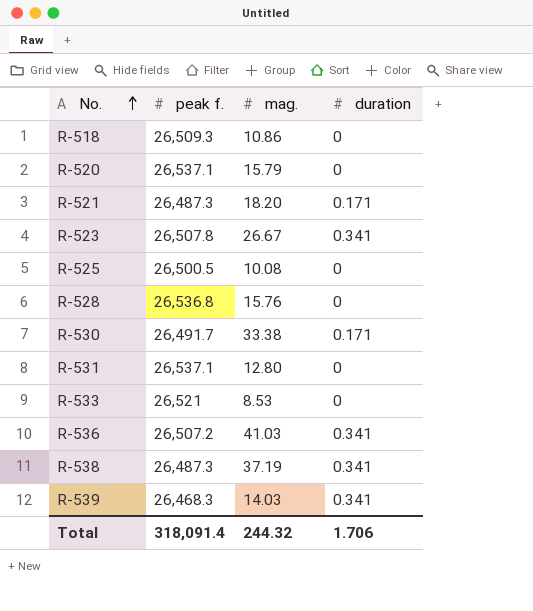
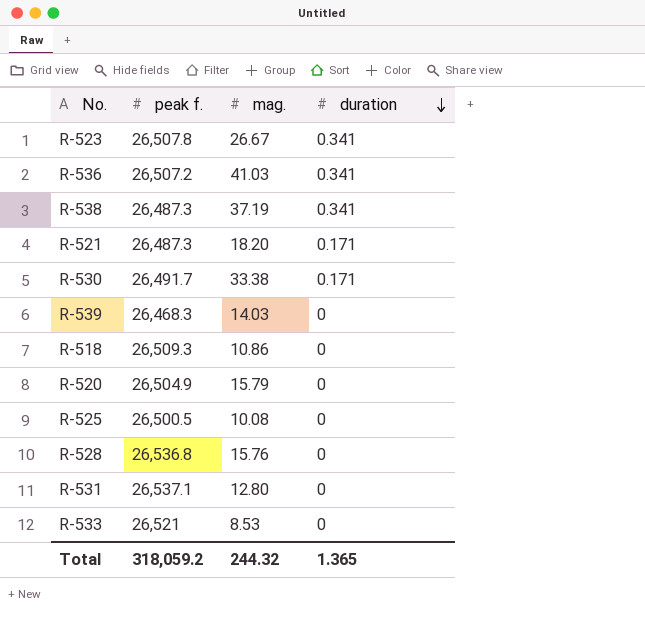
row order: No. ascending -> duration descending
R-539 | duration: 0.341 -> 0
R-520 | peak f.: 26,537.1 -> 26,504.9
Total | peak f.: 318,091.4 -> 318,059.2
Total | duration: 1.706 -> 1.365

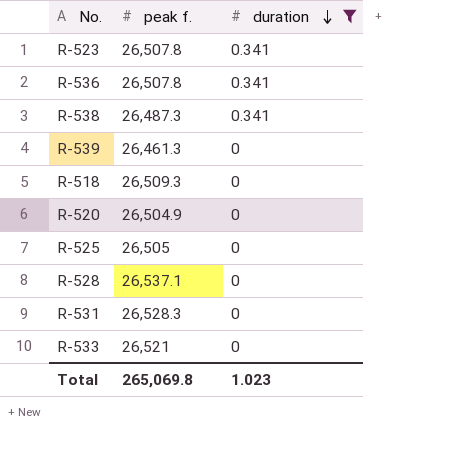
filter: none -> duration != 0.171
column mag. | position: 3 -> none
R-536 | peak f.: 26,507.2 -> 26,507.8
R-539 | peak f.: 26,468.3 -> 26,461.3
R-525 | peak f.: 26,500.5 -> 26,505
R-528 | peak f.: 26,536.8 -> 26,537.1
R-531 | peak f.: 26,537.1 -> 26,528.3
Total | peak f.: 318,059.2 -> 265,069.8
Total | duration: 1.365 -> 1.023

